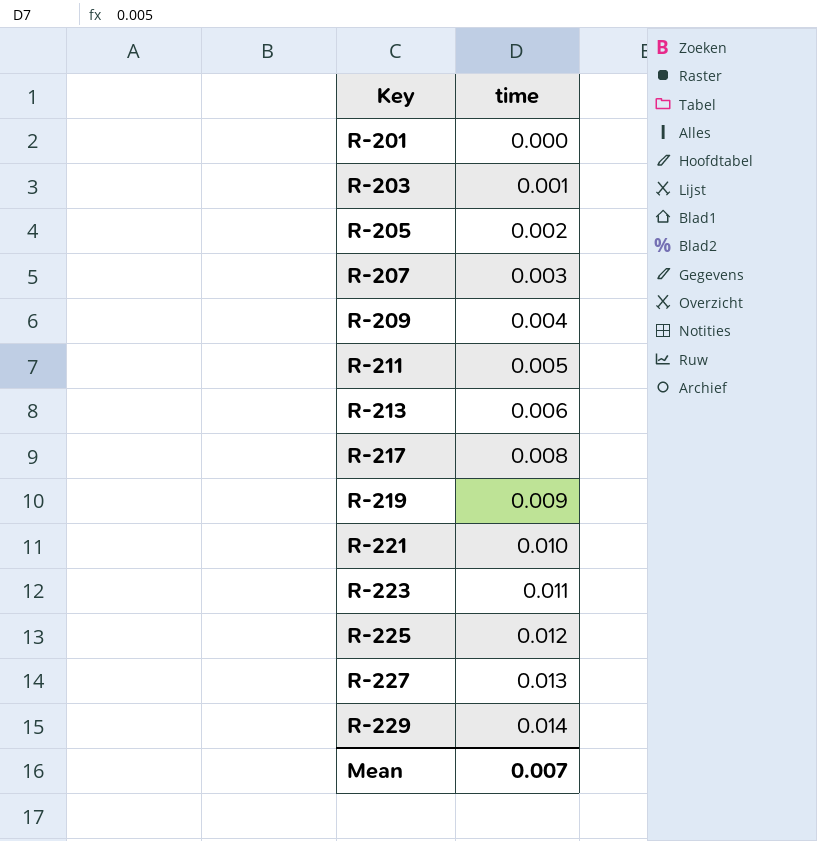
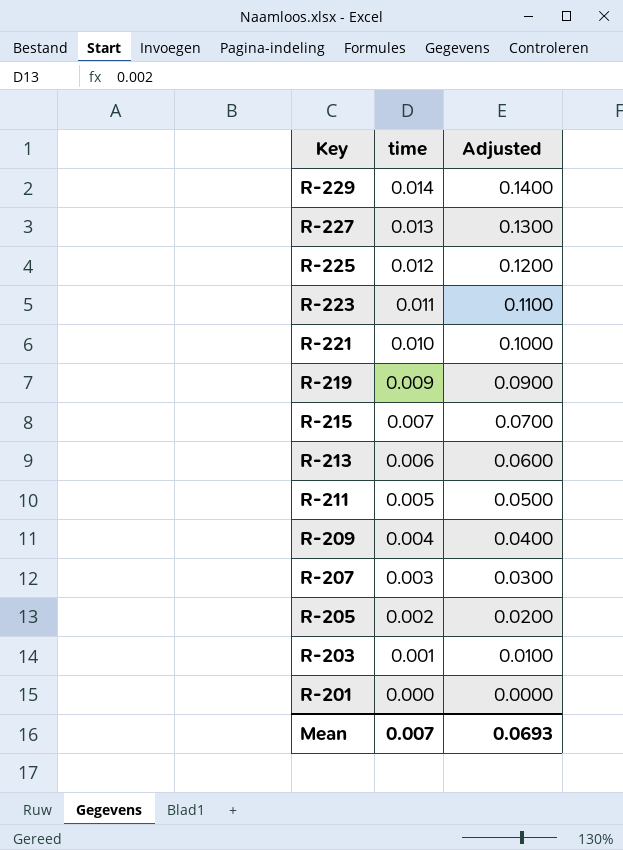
row order: Key ascending -> Key descending
column Adjusted | formula: none -> [time] * 10
row R-217: 0.008 -> none
row R-215: none -> 0.007 | 0.0700

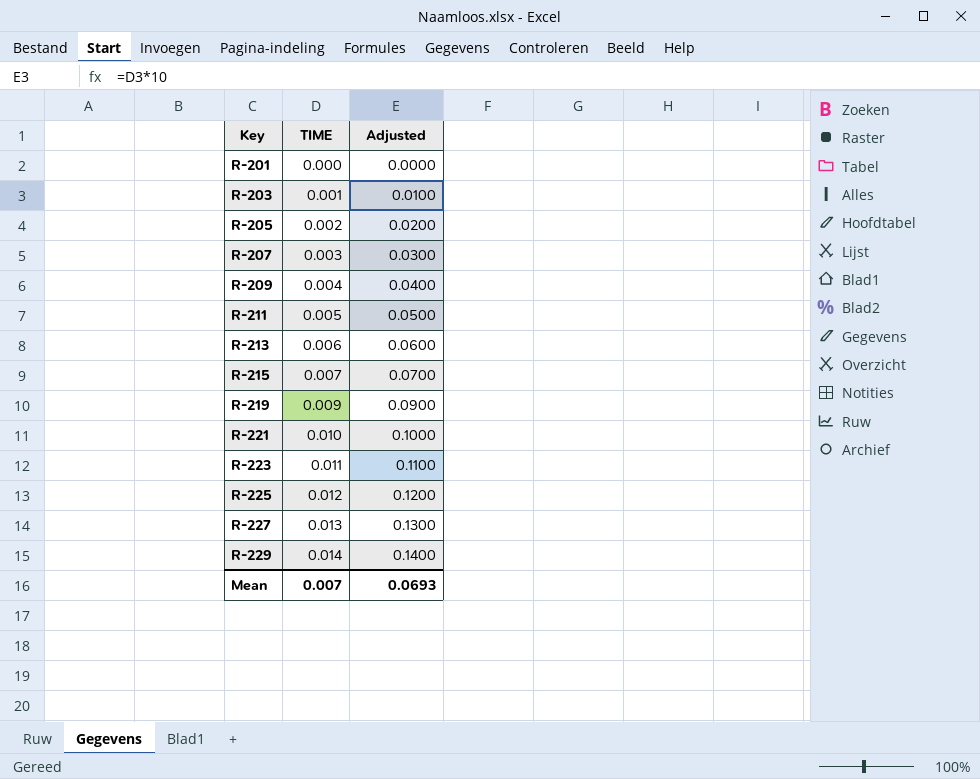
row order: Key descending -> Key ascending
column name: time -> TIME

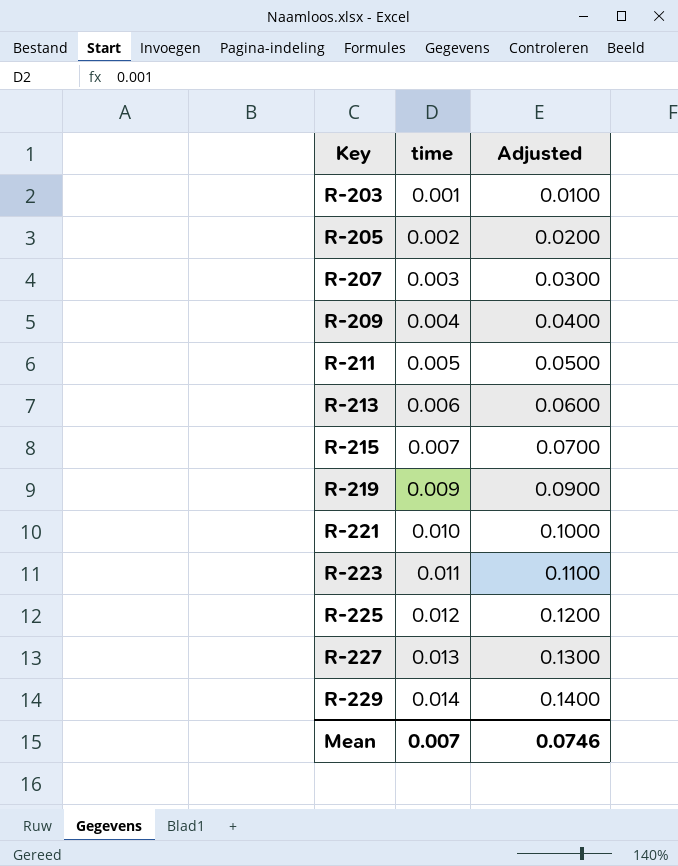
column name: TIME -> time
row R-201: 0.000 | 0.0000 -> none
Mean | Adjusted: 0.0693 -> 0.0746

